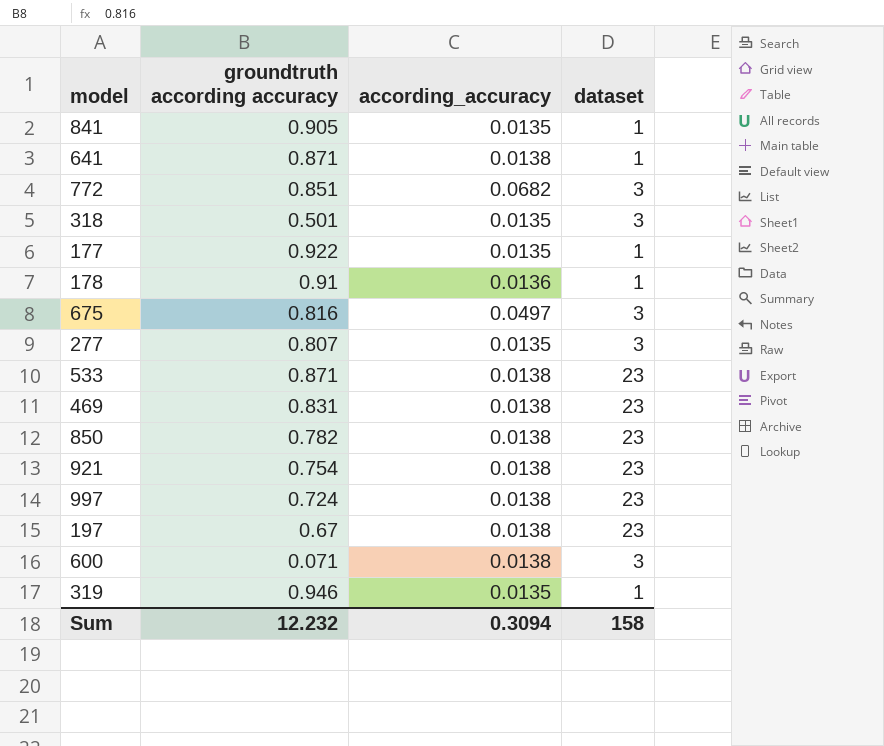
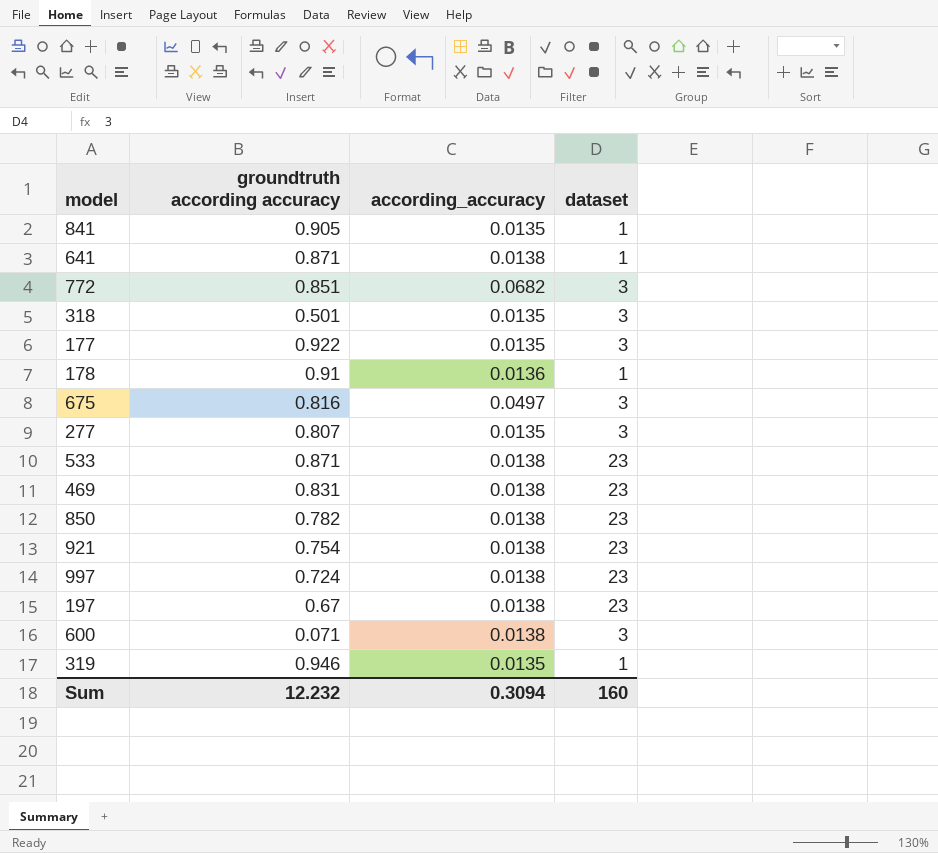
177 | dataset: 1 -> 3
Sum | dataset: 158 -> 160

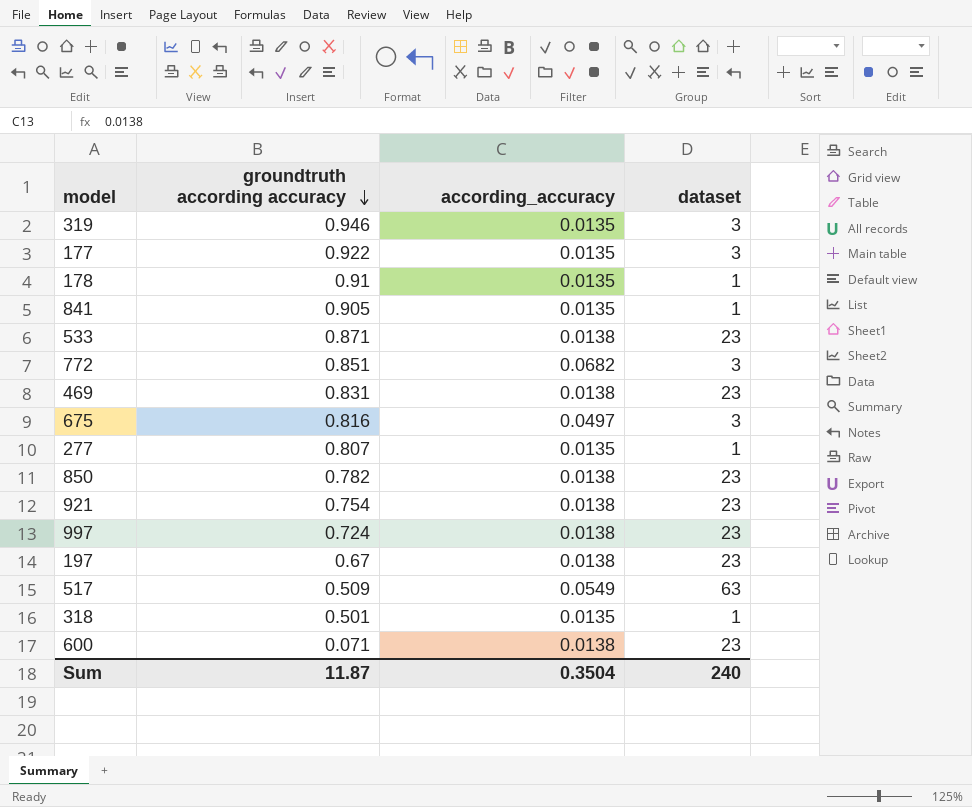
row order: none -> groundtruth according accuracy descending
row 641: 0.871 | 0.0138 | 1 -> none
319 | dataset: 1 -> 3
178 | according_accuracy: 0.0136 -> 0.0135
277 | dataset: 3 -> 1
row 517: none -> 0.509 | 0.0549 | 63
318 | dataset: 3 -> 1
600 | dataset: 3 -> 23
Sum | groundtruth according accuracy: 12.232 -> 11.87
Sum | according_accuracy: 0.3094 -> 0.3504
Sum | dataset: 160 -> 240

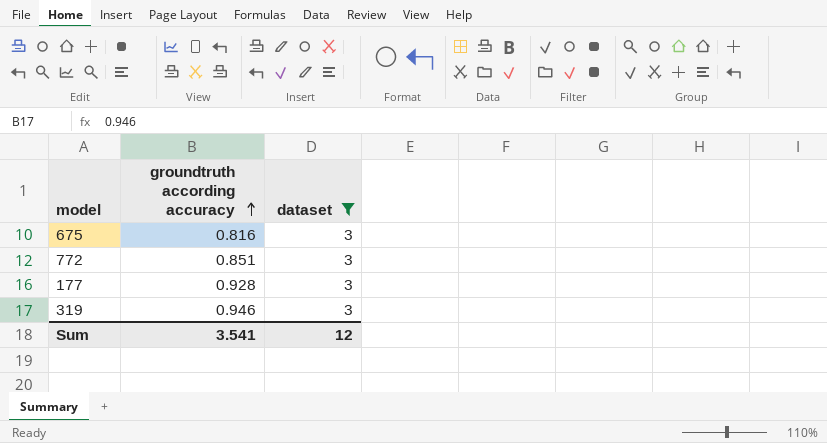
filter: none -> dataset = 3
row order: groundtruth according accuracy descending -> groundtruth according accuracy ascending
column according_accuracy | position: 3 -> none
177 | groundtruth according accuracy: 0.922 -> 0.928
Sum | groundtruth according accuracy: 11.87 -> 3.541
Sum | dataset: 240 -> 12

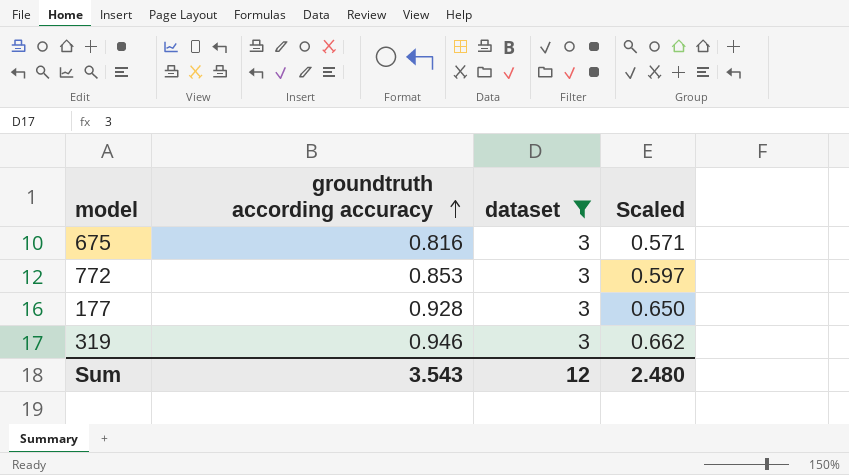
column Scaled | formula: none -> [groundtruth according accuracy] * 0.7
772 | groundtruth according accuracy: 0.851 -> 0.853
Sum | groundtruth according accuracy: 3.541 -> 3.543

